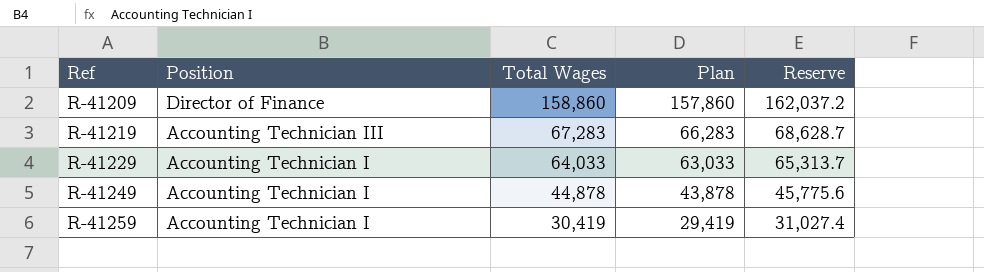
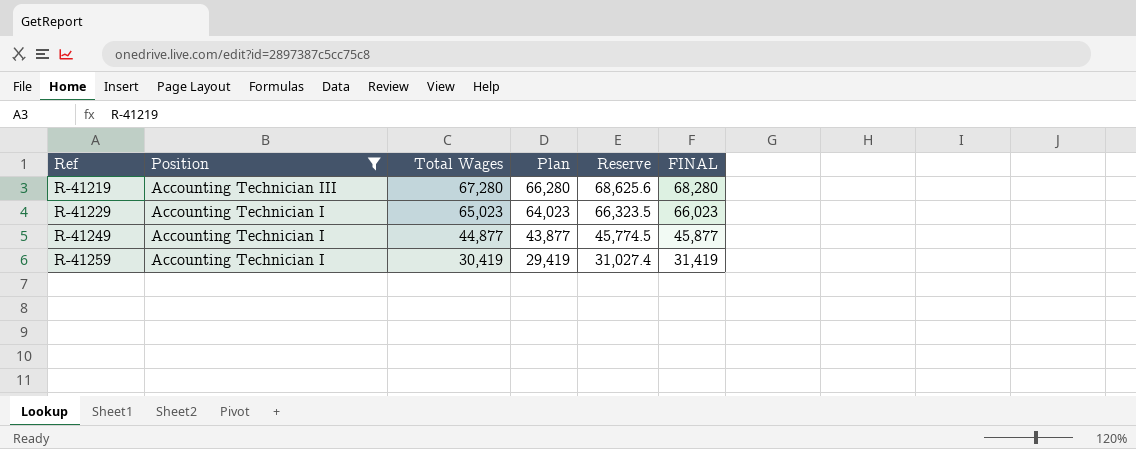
filter: none -> Position != Director of Finance
column FINAL | formula: none -> [Total Wages] + 1000
R-41219 | Total Wages: 67,283 -> 67,280
R-41219 | Plan: 66,283 -> 66,280
R-41219 | Reserve: 68,628.7 -> 68,625.6
R-41229 | Total Wages: 64,033 -> 65,023
R-41229 | Plan: 63,033 -> 64,023
R-41229 | Reserve: 65,313.7 -> 66,323.5
R-41249 | Total Wages: 44,878 -> 44,877
R-41249 | Plan: 43,878 -> 43,877
R-41249 | Reserve: 45,775.6 -> 45,774.5

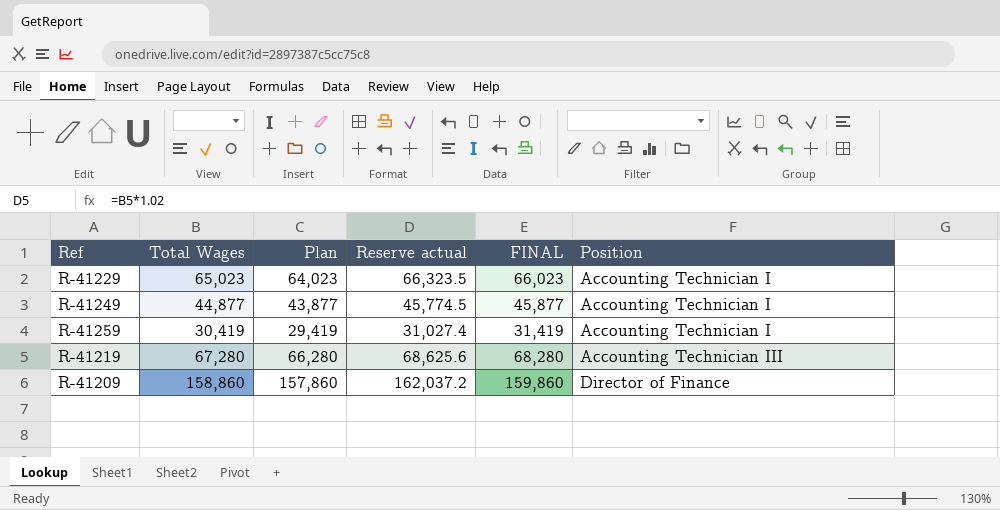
filter: Position != Director of Finance -> none
row order: Ref ascending -> Position ascending
column name: Reserve -> Reserve actual
column Position | position: 2 -> 6

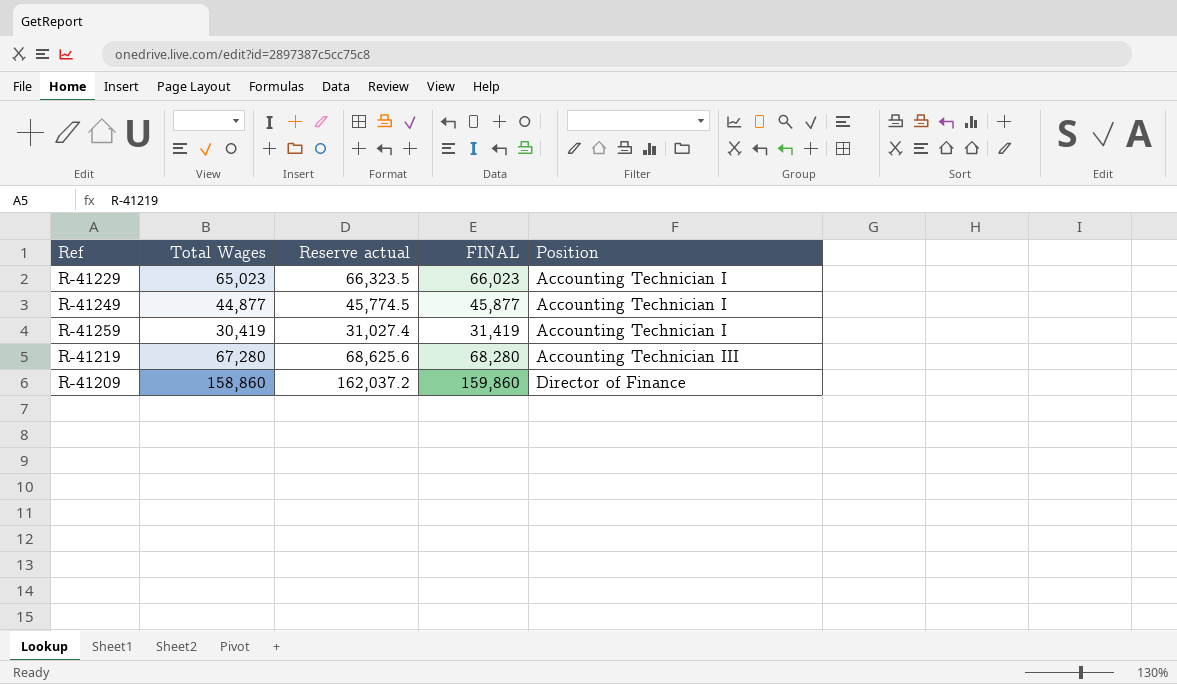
column Plan | formula: [Total Wages] - 1000 -> none

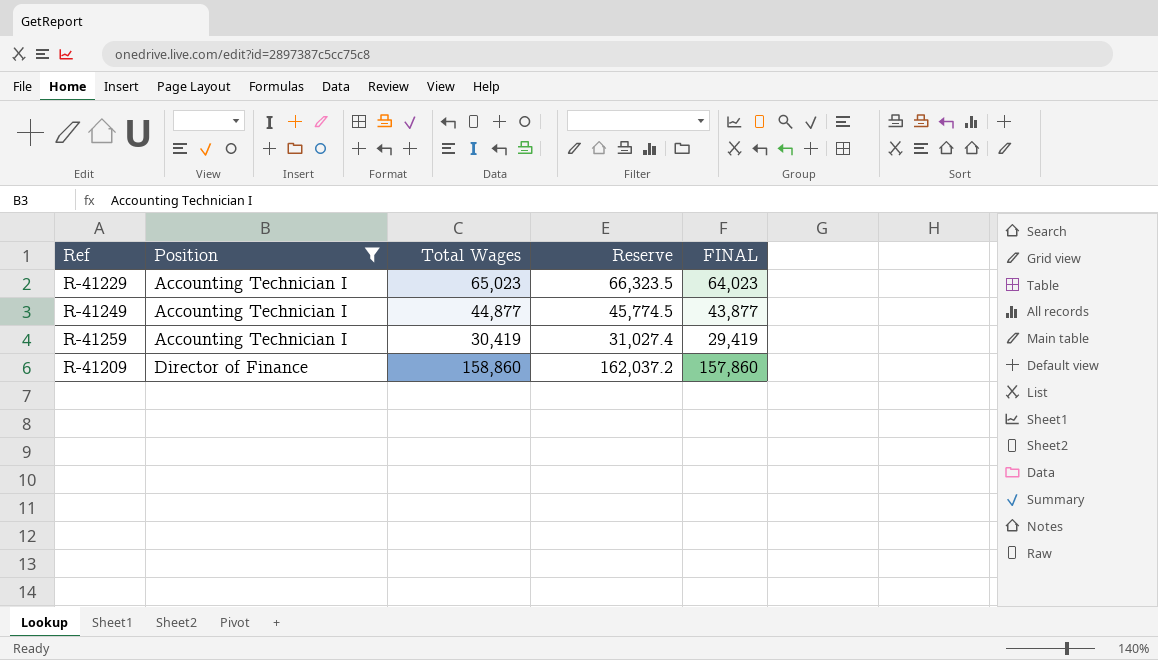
filter: none -> Position != Accounting Technician III
column Position | position: 5 -> 2
column name: Reserve actual -> Reserve
column FINAL | formula: [Total Wages] + 1000 -> [Total Wages] - 1000

